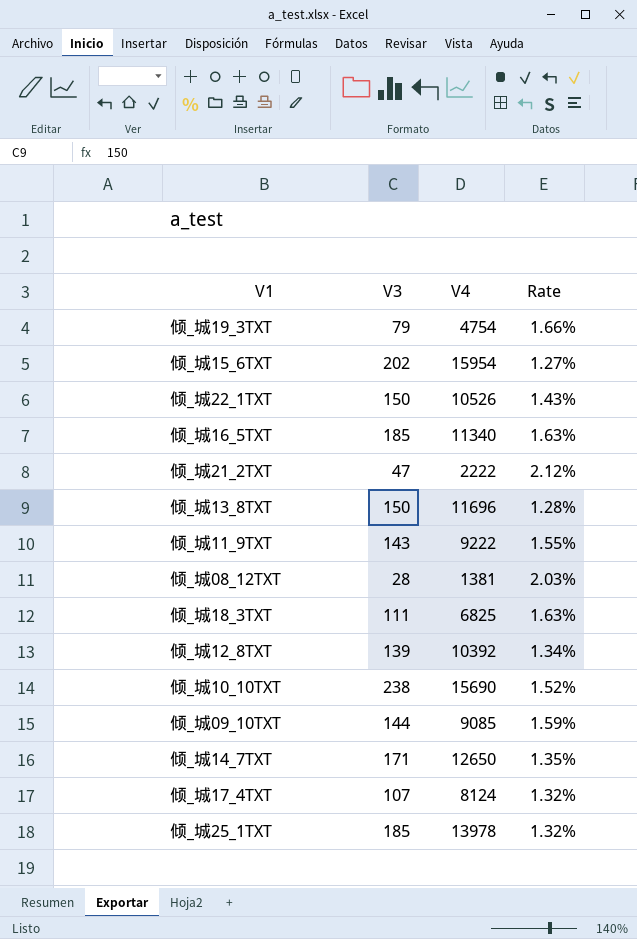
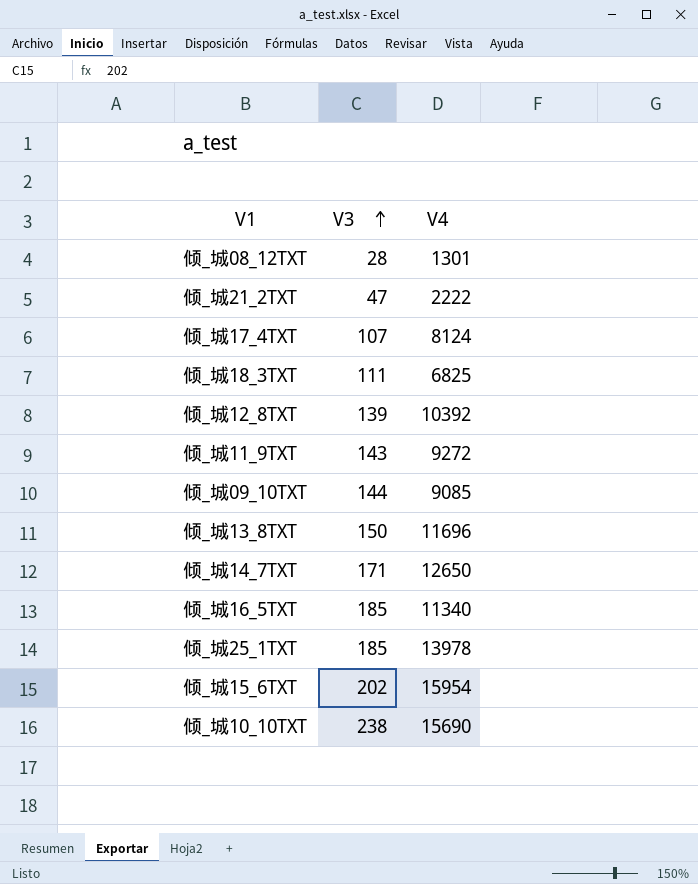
row order: none -> V3 ascending
column Rate | formula: [V3] / [V4] -> none
row 倾_城19_3TXT: 79 | 4754 | 1.66% -> none
row 倾_城22_1TXT: 150 | 10526 | 1.43% -> none
倾_城08_12TXT | V4: 1381 -> 1301
倾_城11_9TXT | V4: 9222 -> 9272

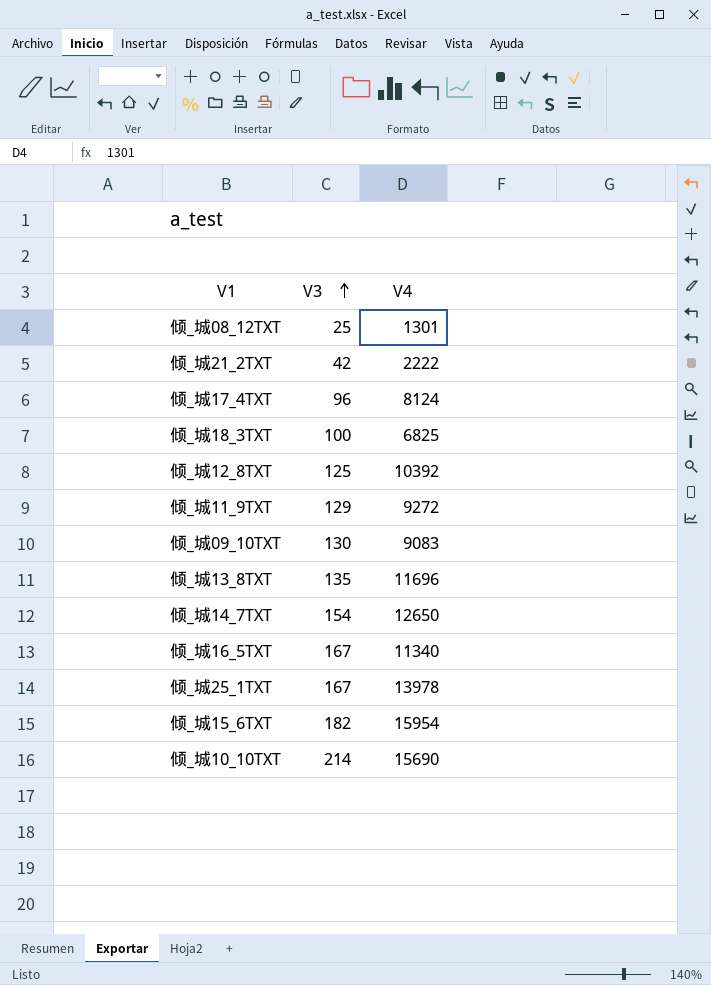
倾_城08_12TXT | V3: 28 -> 25
倾_城21_2TXT | V3: 47 -> 42
倾_城17_4TXT | V3: 107 -> 96
倾_城18_3TXT | V3: 111 -> 100
倾_城12_8TXT | V3: 139 -> 125
倾_城11_9TXT | V3: 143 -> 129
倾_城09_10TXT | V3: 144 -> 130
倾_城09_10TXT | V4: 9085 -> 9083
倾_城13_8TXT | V3: 150 -> 135
倾_城14_7TXT | V3: 171 -> 154
倾_城16_5TXT | V3: 185 -> 167
倾_城25_1TXT | V3: 185 -> 167
倾_城15_6TXT | V3: 202 -> 182
倾_城10_10TXT | V3: 238 -> 214

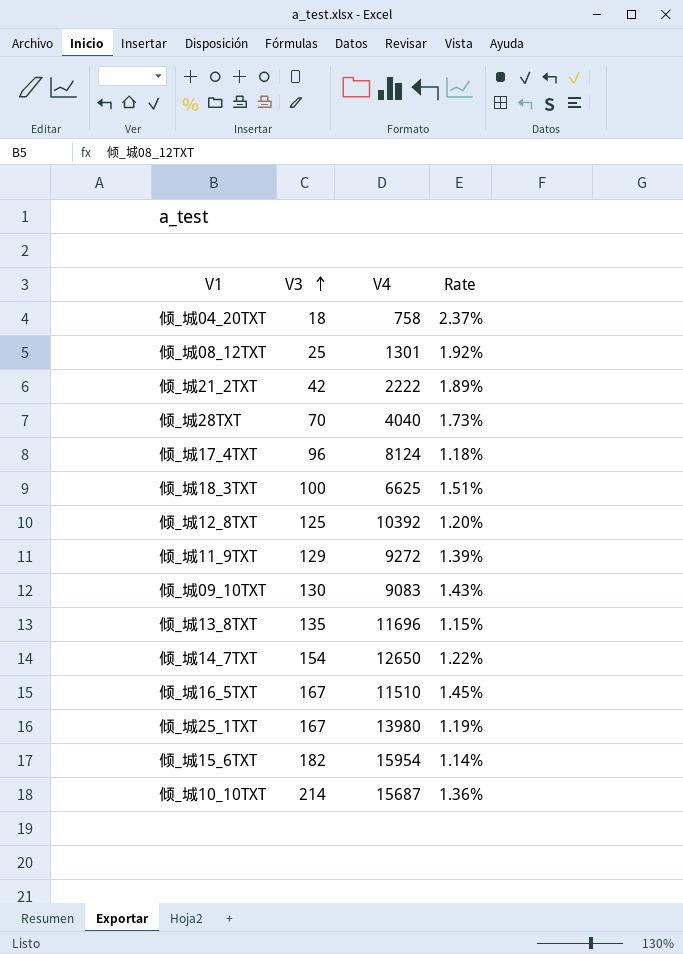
column Rate | formula: none -> [V3] / [V4]
row 倾_城04_20TXT: none -> 18 | 758 | 2.37%
row 倾_城28TXT: none -> 70 | 4040 | 1.73%
倾_城18_3TXT | V4: 6825 -> 6625
倾_城16_5TXT | V4: 11340 -> 11510
倾_城25_1TXT | V4: 13978 -> 13980
倾_城10_10TXT | V4: 15690 -> 15687

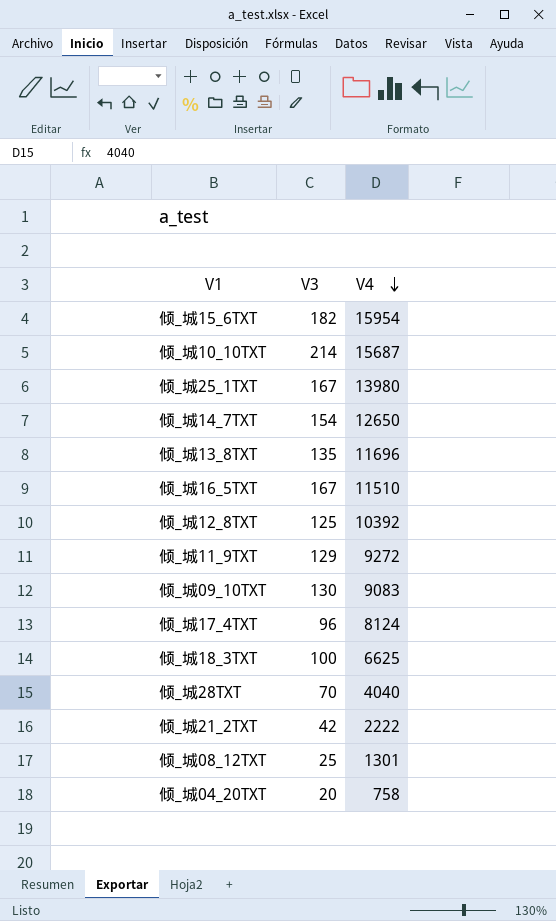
row order: V3 ascending -> V4 descending
column Rate | formula: [V3] / [V4] -> none
倾_城04_20TXT | V3: 18 -> 20

